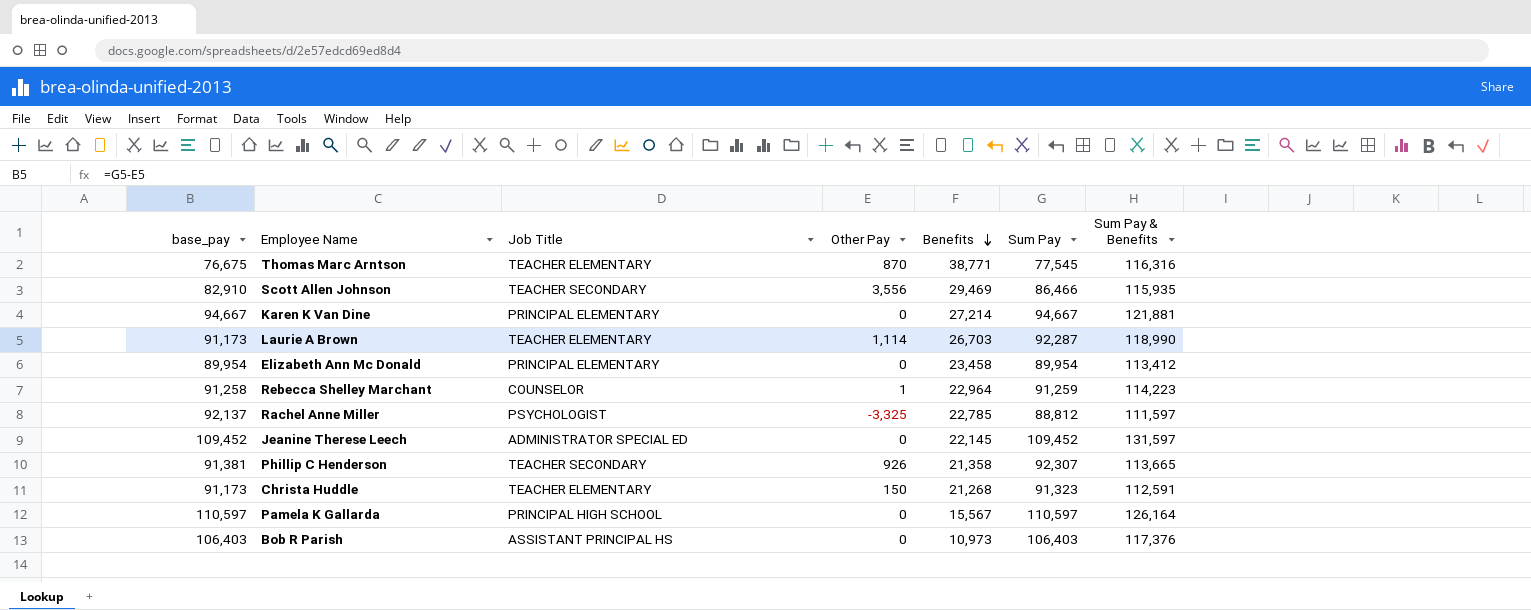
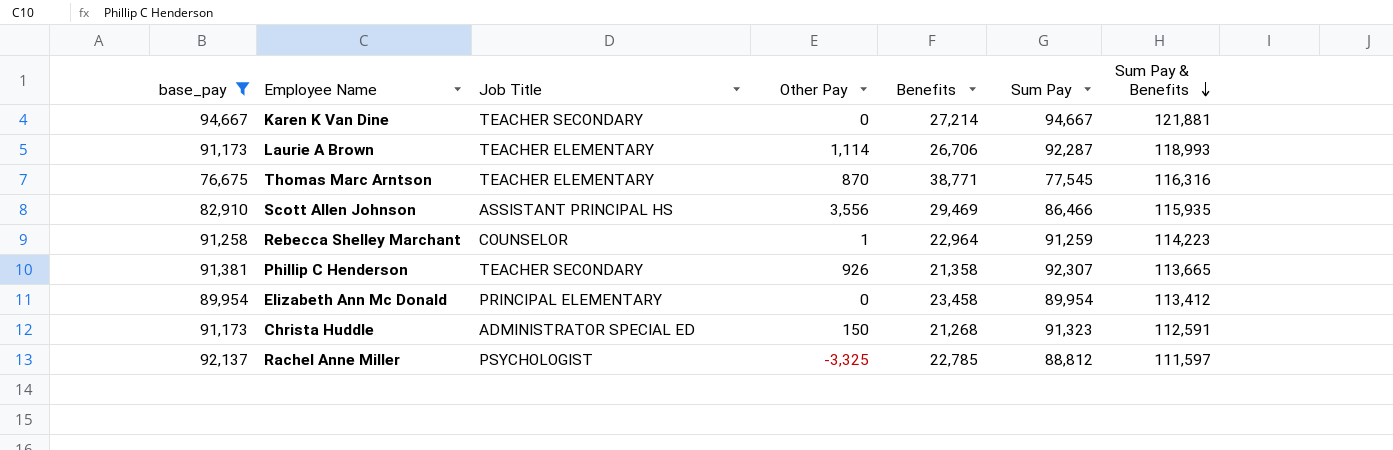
filter: none -> base_pay <= 94,667
row order: Benefits descending -> Sum Pay & Benefits descending
Karen K Van Dine | Job Title: PRINCIPAL ELEMENTARY -> TEACHER SECONDARY
Laurie A Brown | Benefits: 26,703 -> 26,706
Laurie A Brown | Sum Pay & Benefits: 118,990 -> 118,993
Scott Allen Johnson | Job Title: TEACHER SECONDARY -> ASSISTANT PRINCIPAL HS
Christa Huddle | Job Title: TEACHER ELEMENTARY -> ADMINISTRATOR SPECIAL ED

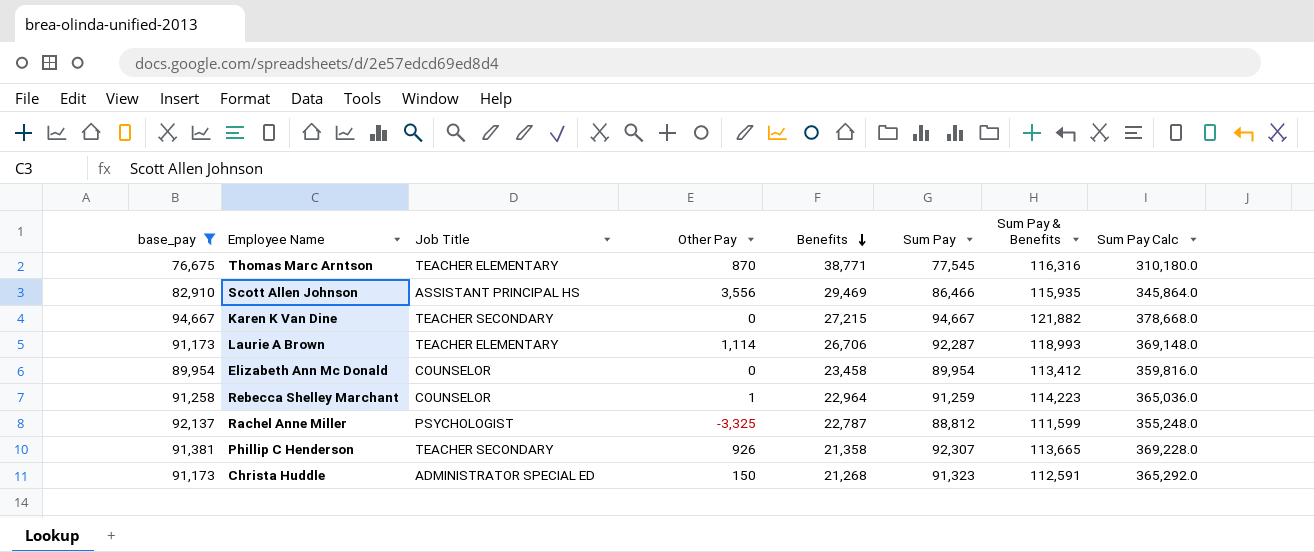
row order: Sum Pay & Benefits descending -> Benefits descending
column Sum Pay Calc | formula: none -> [Sum Pay] * 4
Karen K Van Dine | Benefits: 27,214 -> 27,215
Karen K Van Dine | Sum Pay & Benefits: 121,881 -> 121,882
Elizabeth Ann Mc Donald | Job Title: PRINCIPAL ELEMENTARY -> COUNSELOR
Rachel Anne Miller | Benefits: 22,785 -> 22,787
Rachel Anne Miller | Sum Pay & Benefits: 111,597 -> 111,599

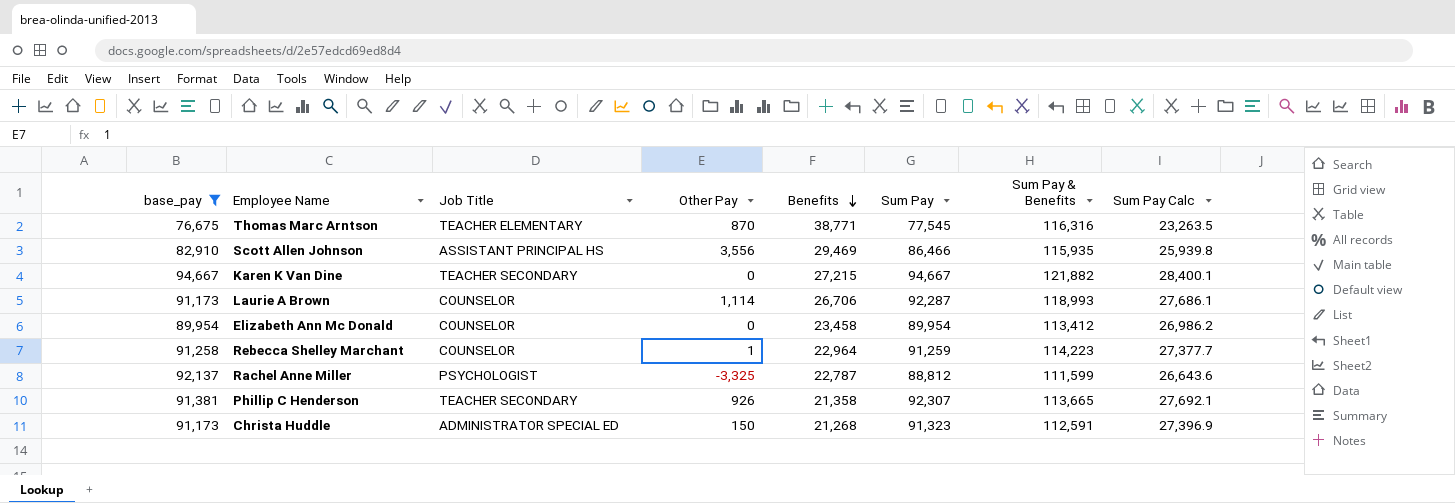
column Sum Pay Calc | formula: [Sum Pay] * 4 -> [Sum Pay] * 0.3
Laurie A Brown | Job Title: TEACHER ELEMENTARY -> COUNSELOR

